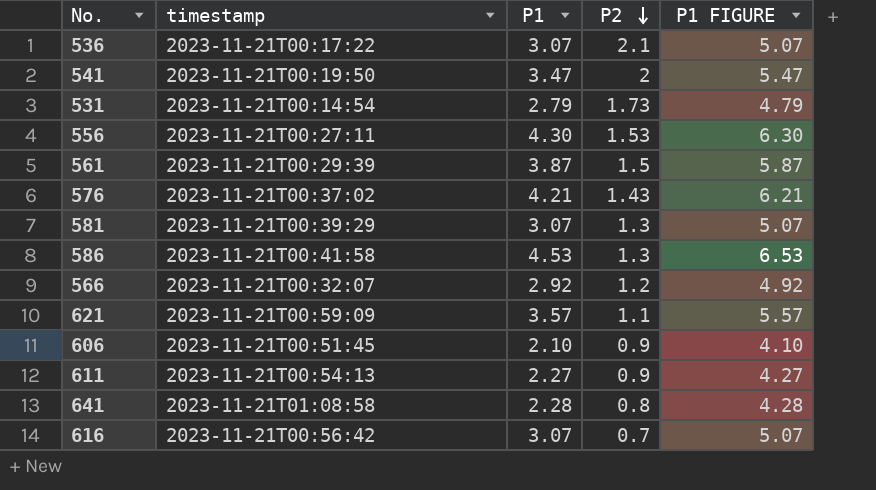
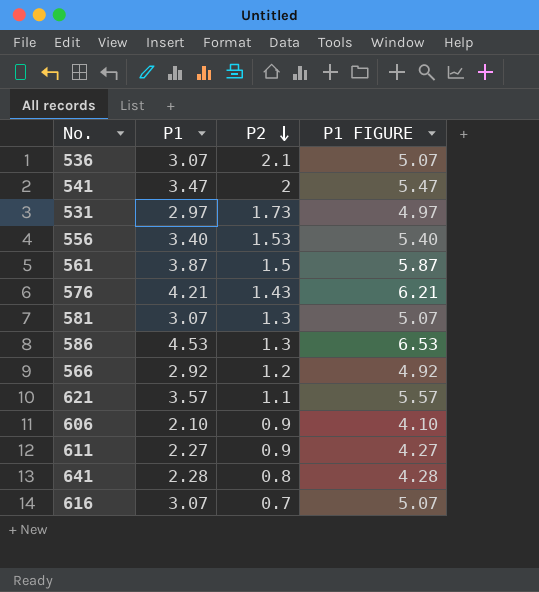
column timestamp | position: 2 -> none
531 | P1: 2.79 -> 2.97
531 | P1 FIGURE: 4.79 -> 4.97
556 | P1: 4.30 -> 3.40
556 | P1 FIGURE: 6.30 -> 5.40

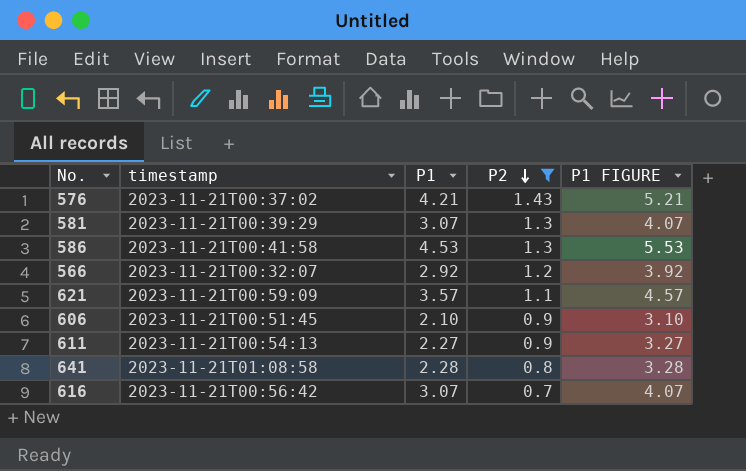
filter: none -> P2 <= 1.43
column timestamp | position: none -> 2
column P1 FIGURE | formula: [P1] + 2 -> [P1] + 1

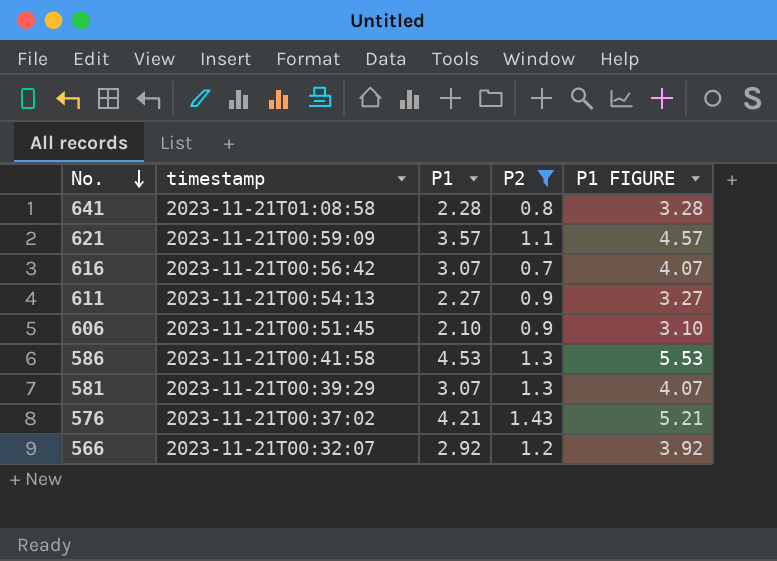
row order: P2 descending -> No. descending

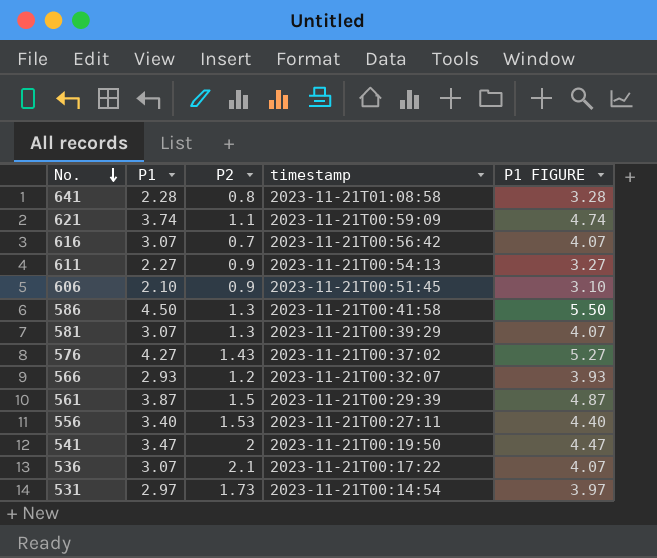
filter: P2 <= 1.43 -> none
column timestamp | position: 2 -> 4
621 | P1: 3.57 -> 3.74
621 | P1 FIGURE: 4.57 -> 4.74
586 | P1: 4.53 -> 4.50
586 | P1 FIGURE: 5.53 -> 5.50
576 | P1: 4.21 -> 4.27
576 | P1 FIGURE: 5.21 -> 5.27
566 | P1: 2.92 -> 2.93
566 | P1 FIGURE: 3.92 -> 3.93

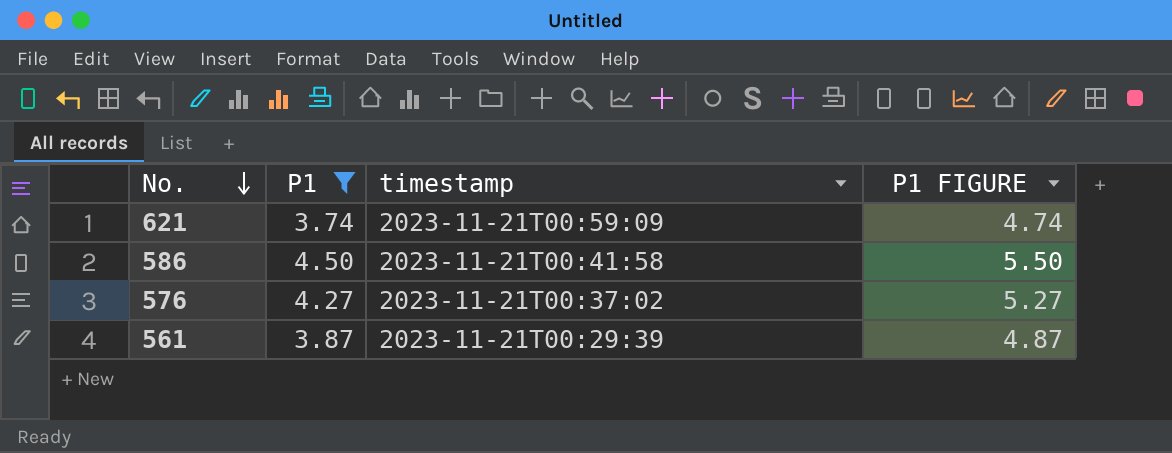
filter: none -> P1 >= 3.74
column P2 | position: 3 -> none

